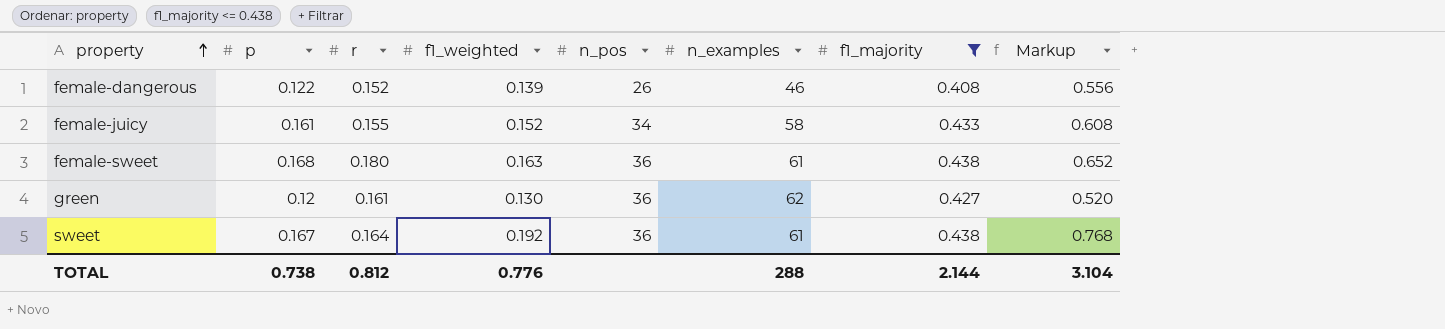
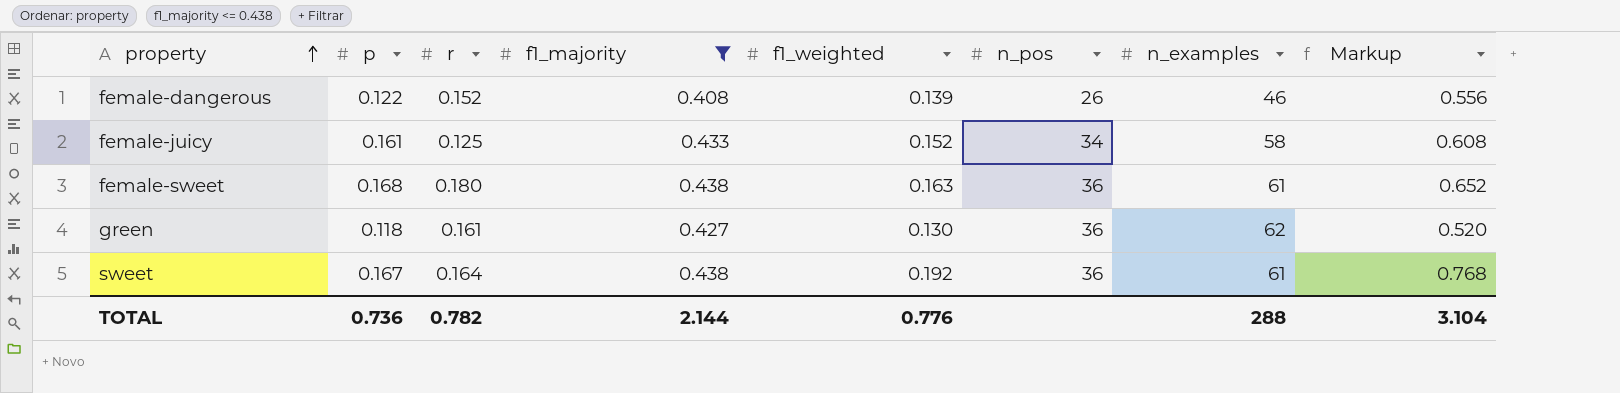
column f1_majority | position: 7 -> 4
female-juicy | r: 0.155 -> 0.125
green | p: 0.12 -> 0.118
TOTAL | p: 0.738 -> 0.736
TOTAL | r: 0.812 -> 0.782

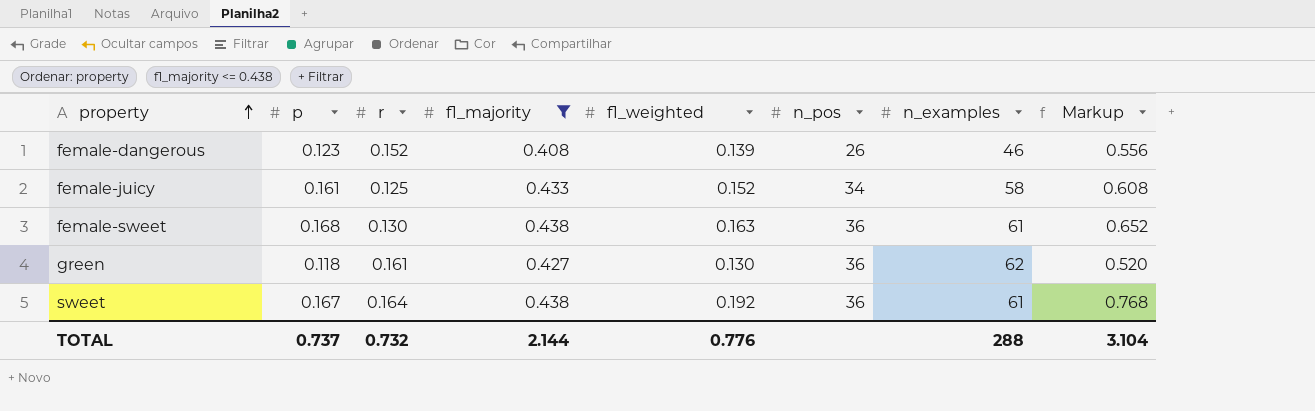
female-dangerous | p: 0.122 -> 0.123
female-sweet | r: 0.180 -> 0.130
TOTAL | p: 0.736 -> 0.737
TOTAL | r: 0.782 -> 0.732

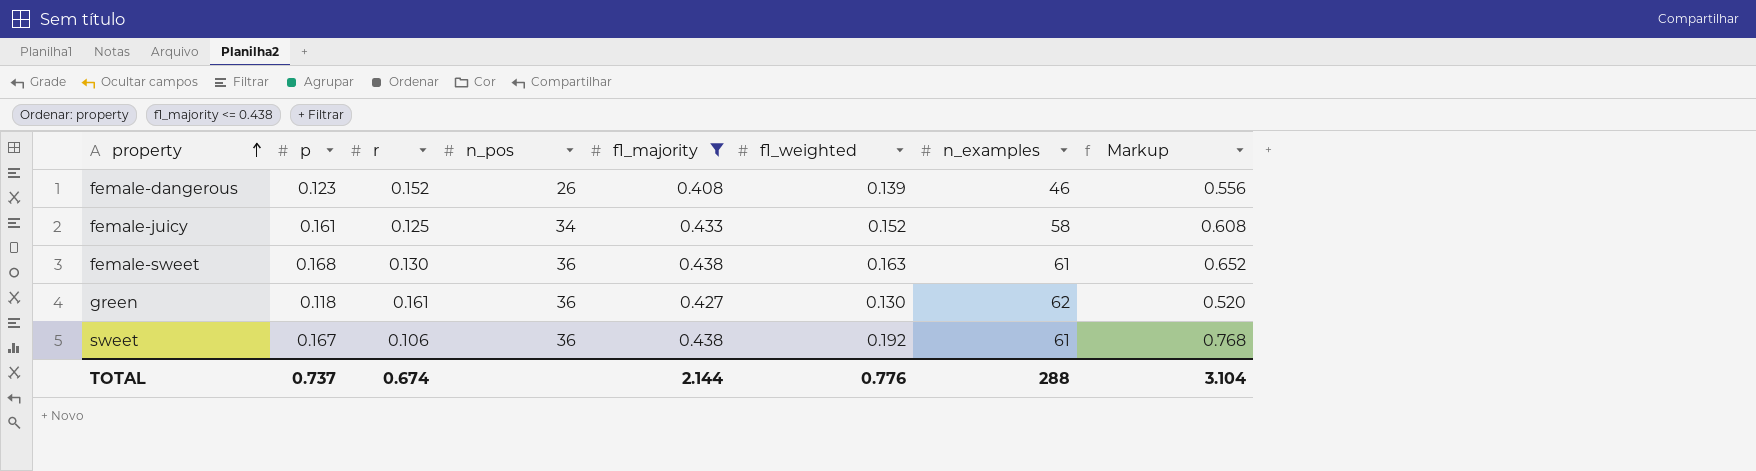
column n_pos | position: 6 -> 4
sweet | r: 0.164 -> 0.106
TOTAL | r: 0.732 -> 0.674

